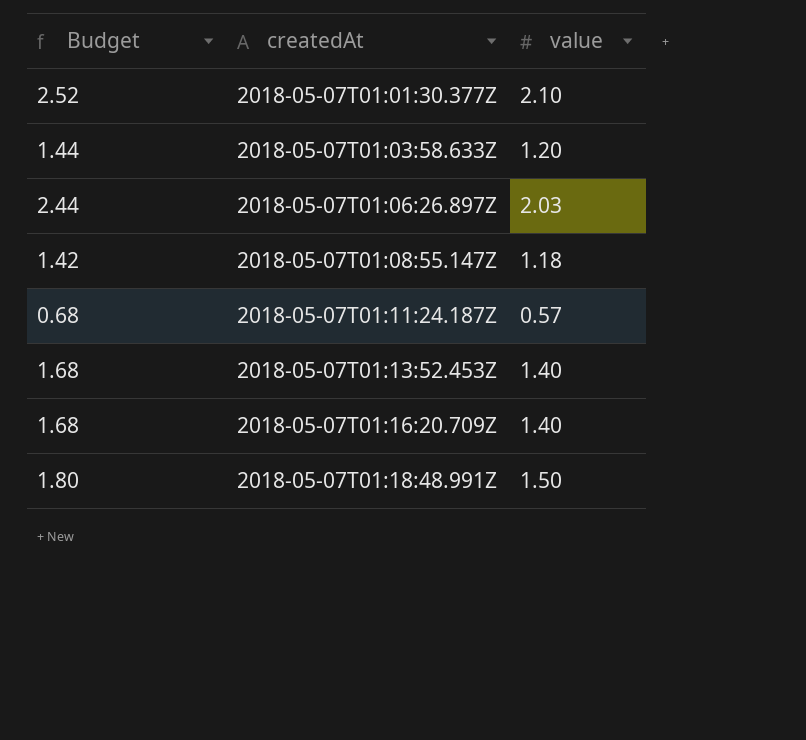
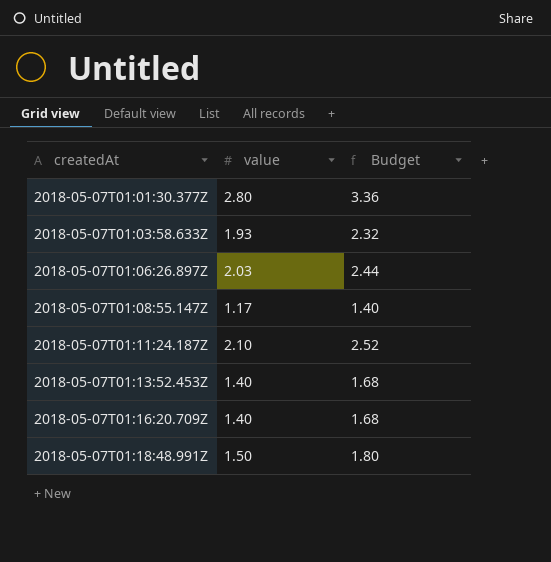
column Budget | position: 1 -> 3
2018-05-07T01:01:30.377Z | value: 2.10 -> 2.80
2018-05-07T01:01:30.377Z | Budget: 2.52 -> 3.36
2018-05-07T01:03:58.633Z | value: 1.20 -> 1.93
2018-05-07T01:03:58.633Z | Budget: 1.44 -> 2.32
2018-05-07T01:08:55.147Z | value: 1.18 -> 1.17
2018-05-07T01:08:55.147Z | Budget: 1.42 -> 1.40
2018-05-07T01:11:24.187Z | value: 0.57 -> 2.10
2018-05-07T01:11:24.187Z | Budget: 0.68 -> 2.52

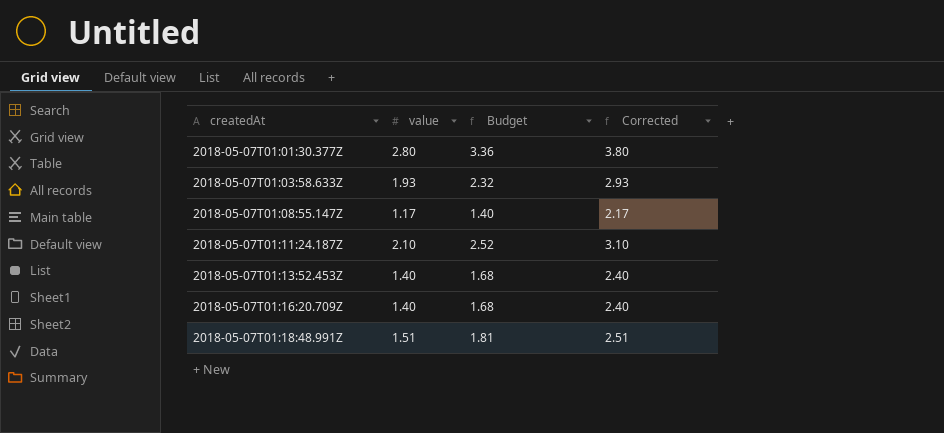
column Corrected | formula: none -> [value] + 1
row 2018-05-07T01:06:26.897Z: 2.03 | 2.44 -> none
2018-05-07T01:18:48.991Z | value: 1.50 -> 1.51
2018-05-07T01:18:48.991Z | Budget: 1.80 -> 1.81

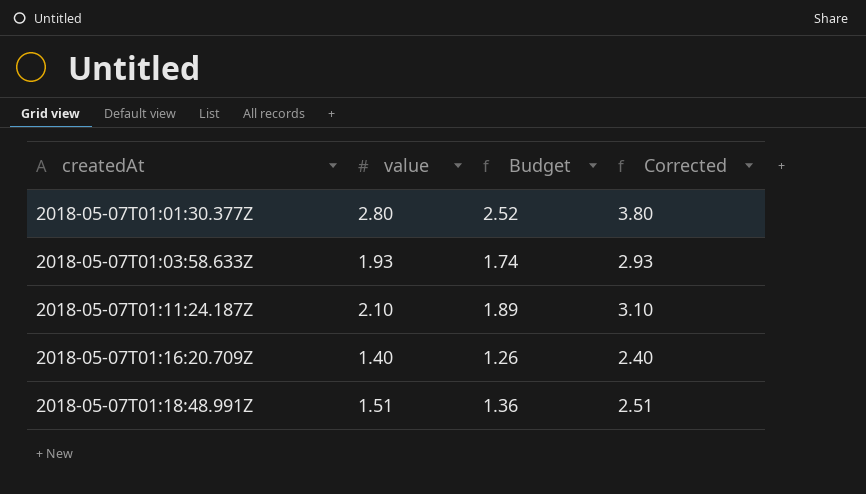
column Budget | formula: [value] * 1.2 -> [value] * 0.9
row 2018-05-07T01:08:55.147Z: 1.17 | 1.40 | 2.17 -> none
row 2018-05-07T01:13:52.453Z: 1.40 | 1.68 | 2.40 -> none

